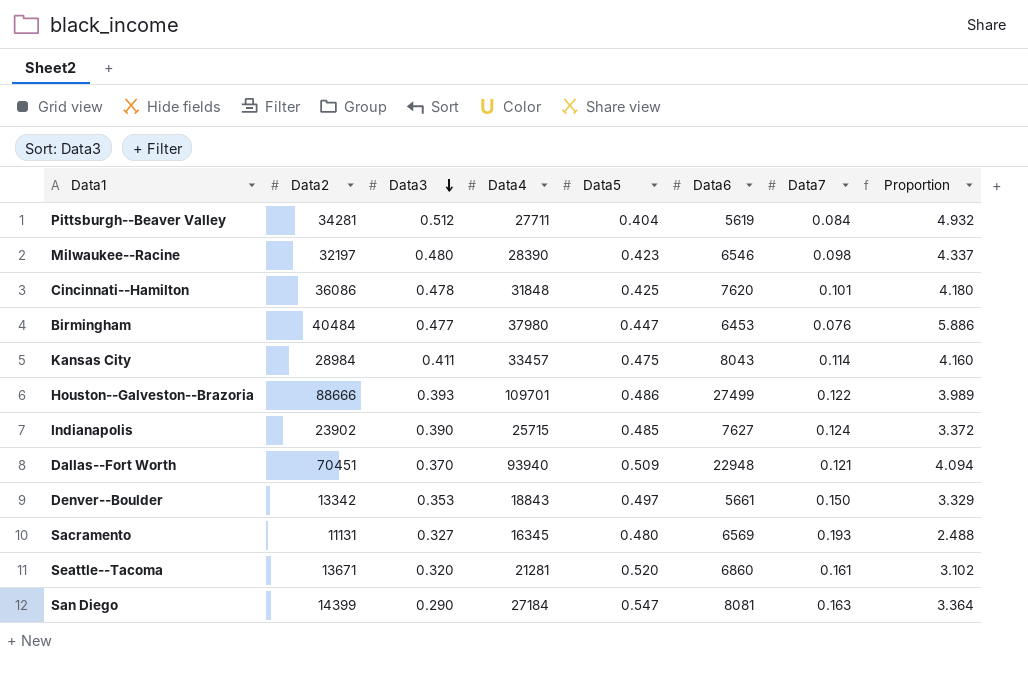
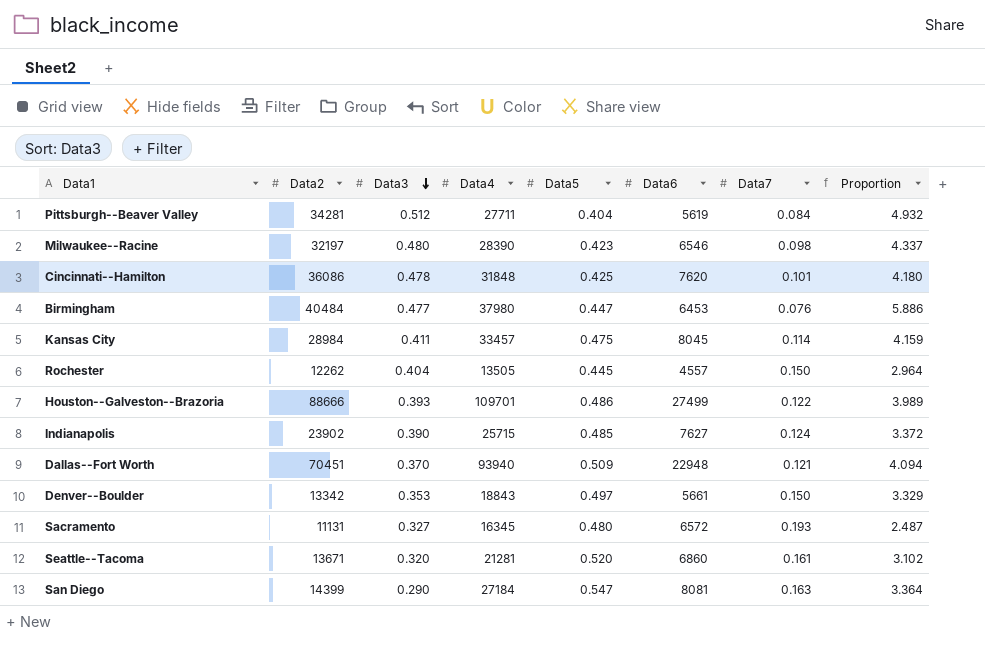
Kansas City | Data6: 8043 -> 8045
Kansas City | Proportion: 4.160 -> 4.159
row Rochester: none -> 12262 | 0.404 | 13505 | 0.445 | 4557 | 0.150 | 2.964
Sacramento | Data6: 6569 -> 6572
Sacramento | Proportion: 2.488 -> 2.487

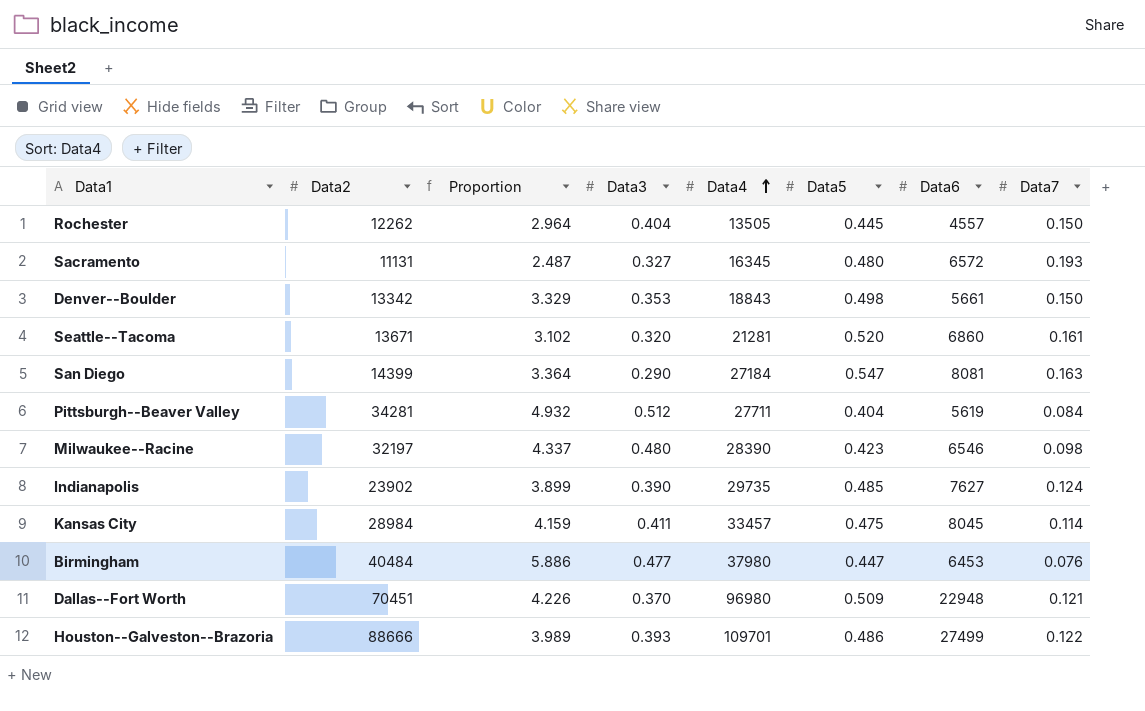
row order: Data3 descending -> Data4 ascending
column Proportion | position: 8 -> 3
row Cincinnati--Hamilton: 36086 | 0.478 | 31848 | 0.425 | 7620 | 0.101 | 4.180 -> none
Denver--Boulder | Data5: 0.497 -> 0.498
Indianapolis | Proportion: 3.372 -> 3.899
Indianapolis | Data4: 25715 -> 29735
Dallas--Fort Worth | Proportion: 4.094 -> 4.226
Dallas--Fort Worth | Data4: 93940 -> 96980

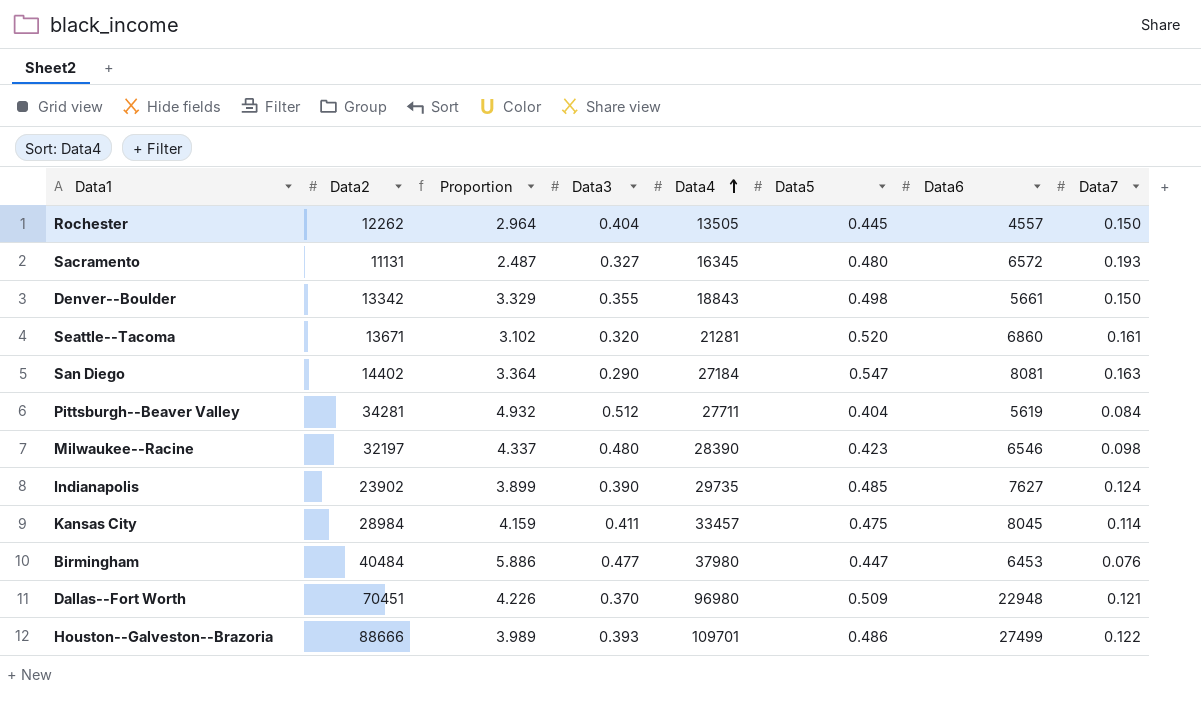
Denver--Boulder | Data3: 0.353 -> 0.355
San Diego | Data2: 14399 -> 14402

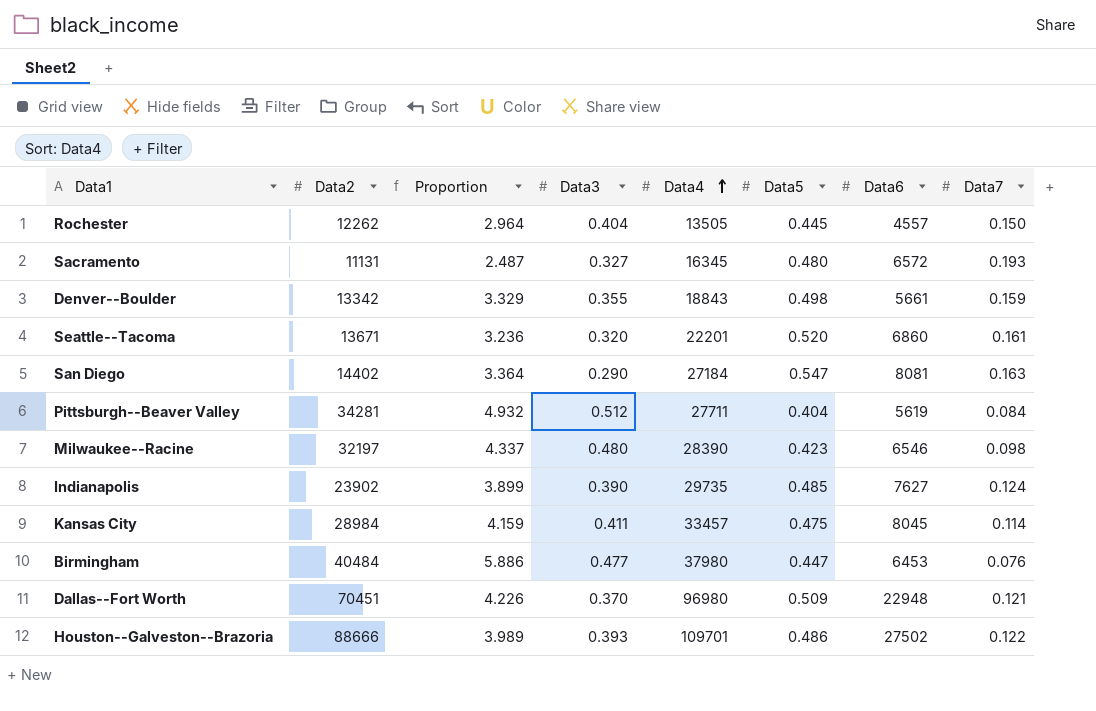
Denver--Boulder | Data7: 0.150 -> 0.159
Seattle--Tacoma | Proportion: 3.102 -> 3.236
Seattle--Tacoma | Data4: 21281 -> 22201
Houston--Galveston--Brazoria | Data6: 27499 -> 27502

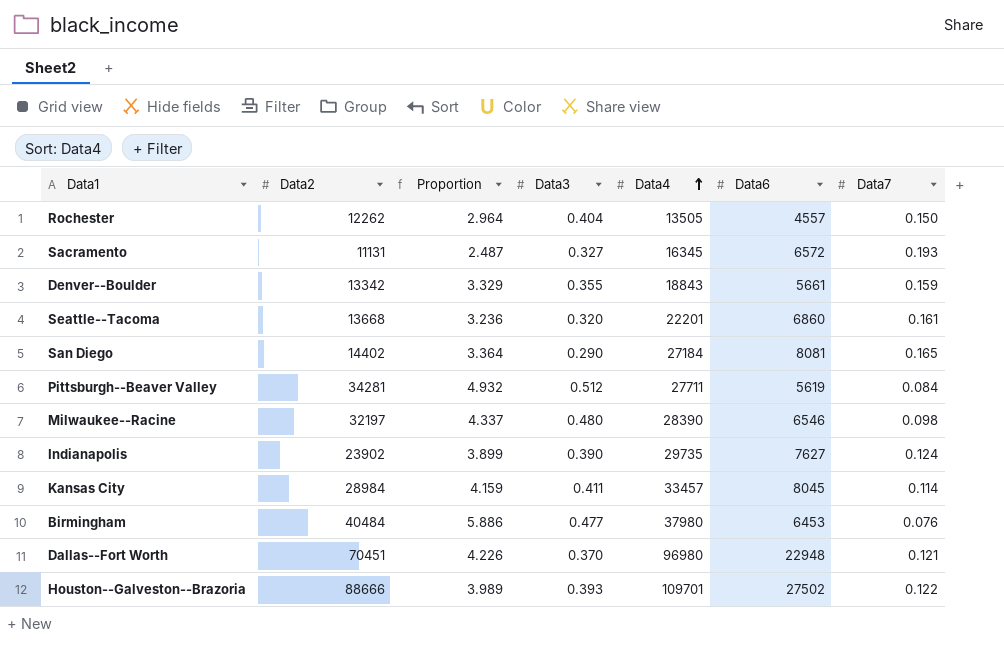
column Data5 | position: 6 -> none
Seattle--Tacoma | Data2: 13671 -> 13668
San Diego | Data7: 0.163 -> 0.165

